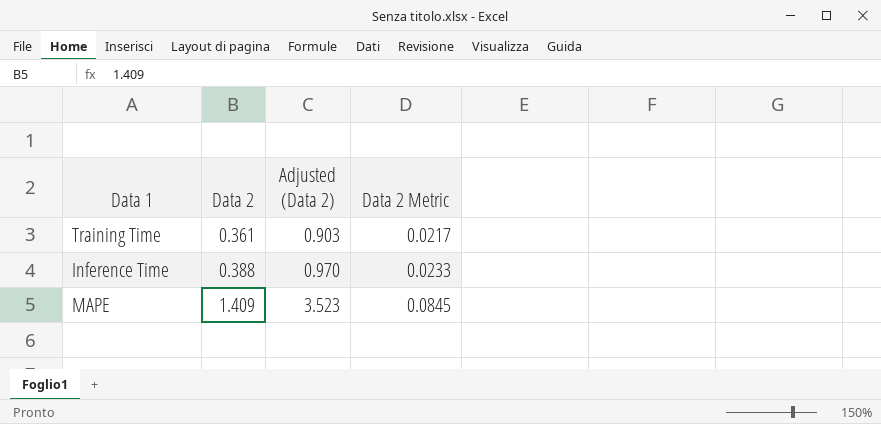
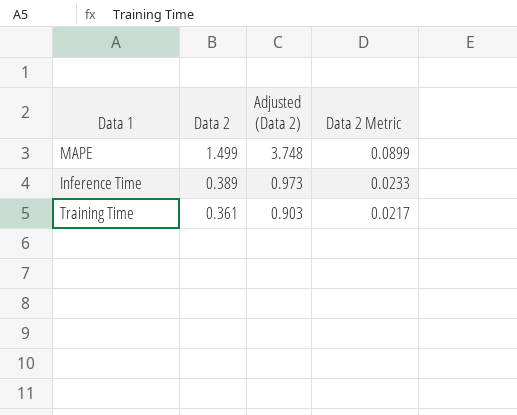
row order: Data 2 ascending -> Data 2 descending
MAPE | Data 2: 1.409 -> 1.499
MAPE | Adjusted (Data 2): 3.523 -> 3.748
MAPE | Data 2 Metric: 0.0845 -> 0.0899
Inference Time | Data 2: 0.388 -> 0.389
Inference Time | Adjusted (Data 2): 0.970 -> 0.973

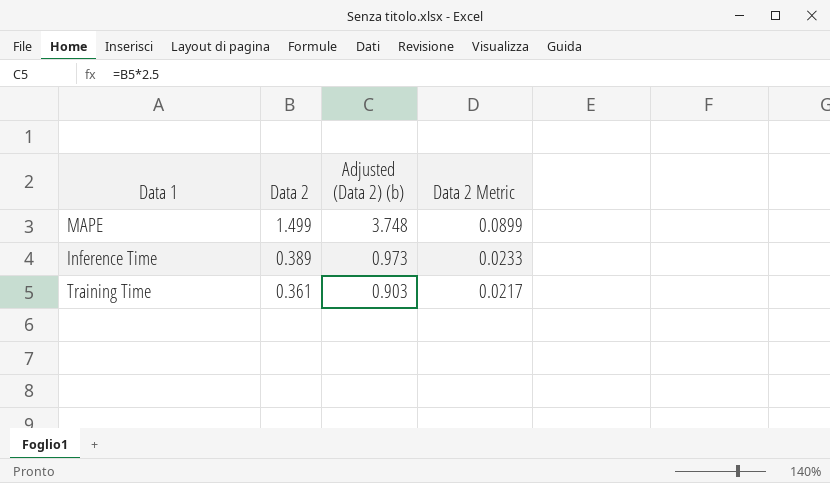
column name: Adjusted (Data 2) -> Adjusted (Data 2) (b)

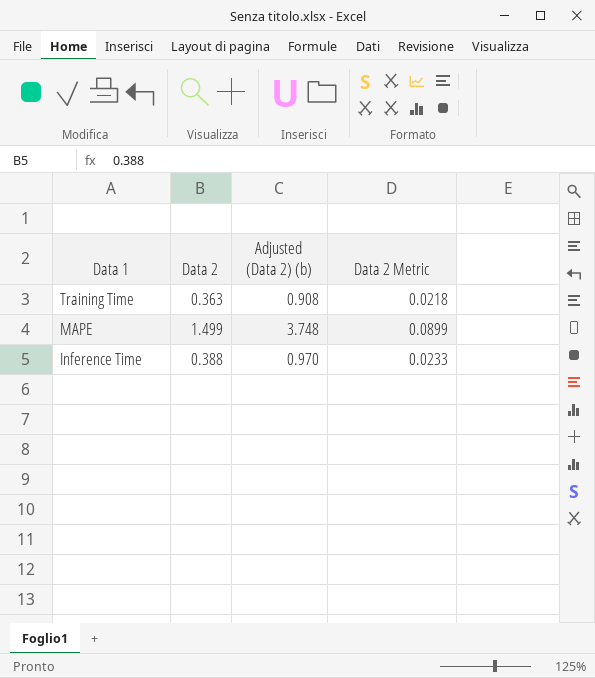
row order: Data 2 descending -> Data 1 descending
Training Time | Data 2: 0.361 -> 0.363
Training Time | Adjusted (Data 2) (b): 0.903 -> 0.908
Training Time | Data 2 Metric: 0.0217 -> 0.0218
Inference Time | Data 2: 0.389 -> 0.388
Inference Time | Adjusted (Data 2) (b): 0.973 -> 0.970

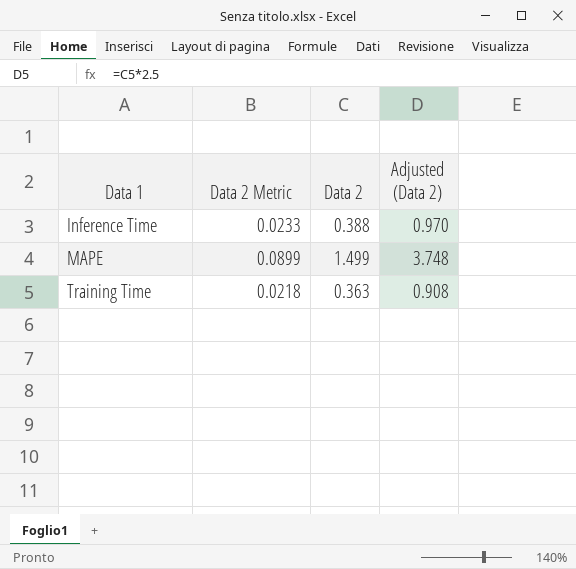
row order: Data 1 descending -> Data 1 ascending
column Data 2 Metric | position: 4 -> 2
column name: Adjusted (Data 2) (b) -> Adjusted (Data 2)

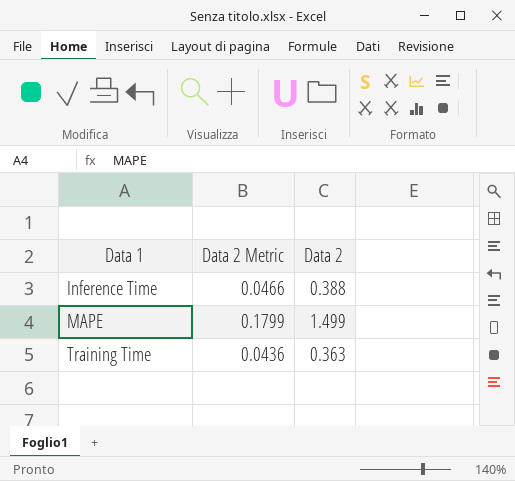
column Adjusted (Data 2) | formula: [Data 2] * 2.5 -> none
column Data 2 Metric | formula: [Data 2] * 0.06 -> [Data 2] * 0.12

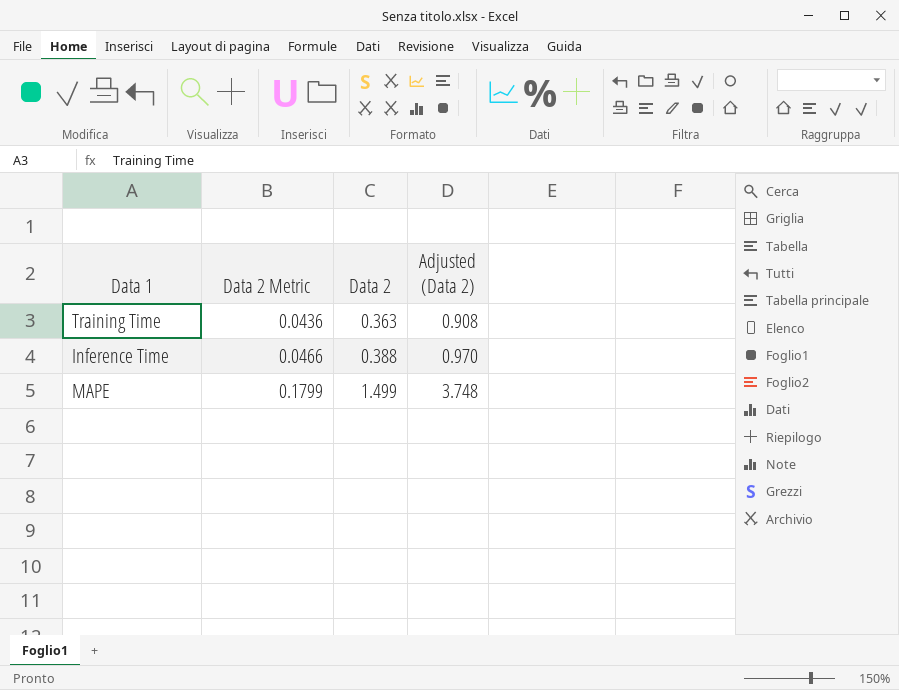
row order: Data 1 ascending -> Data 2 Metric ascending
column Adjusted (Data 2) | formula: none -> [Data 2] * 2.5

